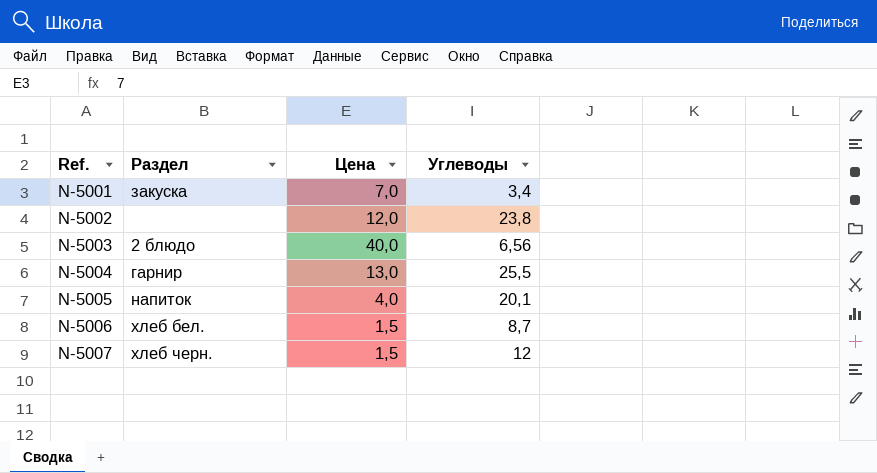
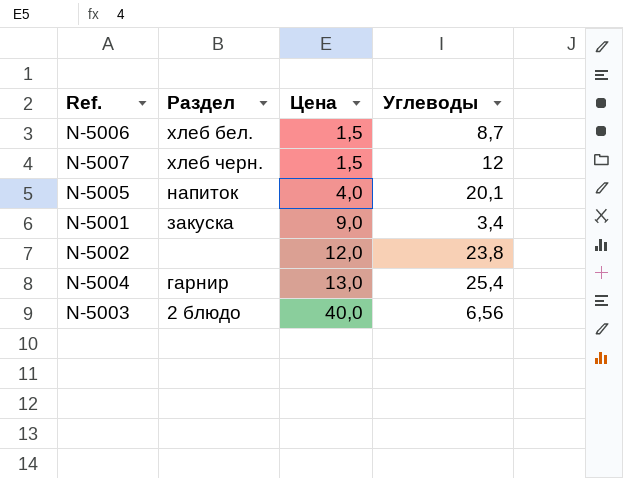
row order: Ref. ascending -> Цена ascending
N-5001 | Цена: 7,0 -> 9,0
N-5004 | Углеводы: 25,5 -> 25,4

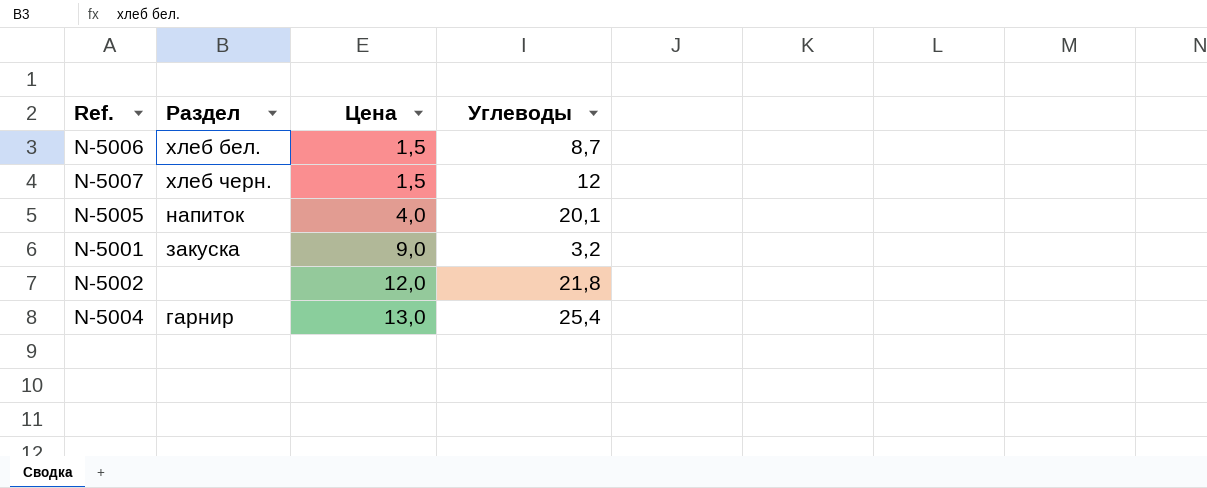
row N-5003: 2 блюдо | 40,0 | 6,56 -> none
N-5001 | Углеводы: 3,4 -> 3,2
N-5002 | Углеводы: 23,8 -> 21,8

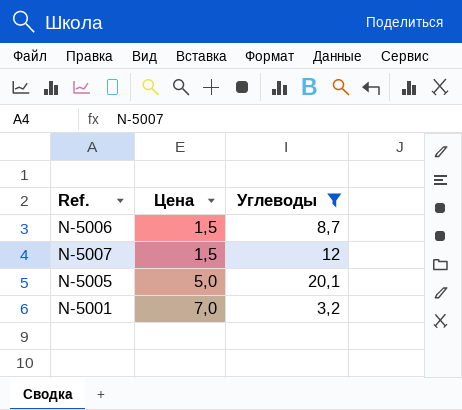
filter: none -> Углеводы <= 20,1
column Раздел | position: 2 -> none
N-5005 | Цена: 4,0 -> 5,0
N-5001 | Цена: 9,0 -> 7,0

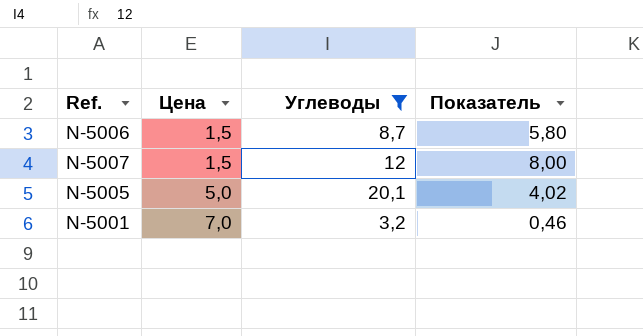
column Показатель | formula: none -> [Углеводы] / [Цена]

